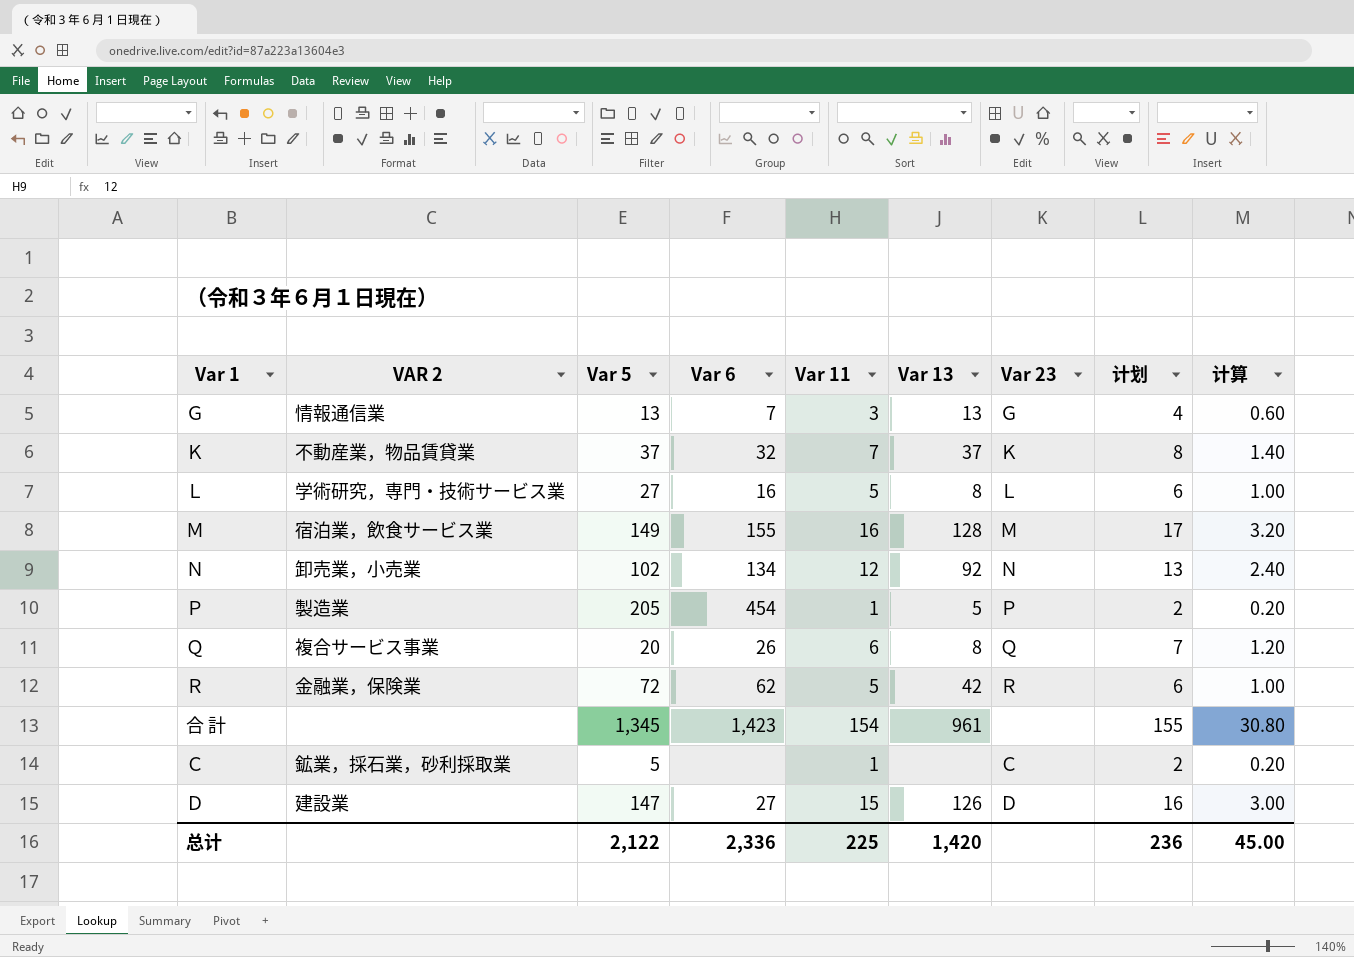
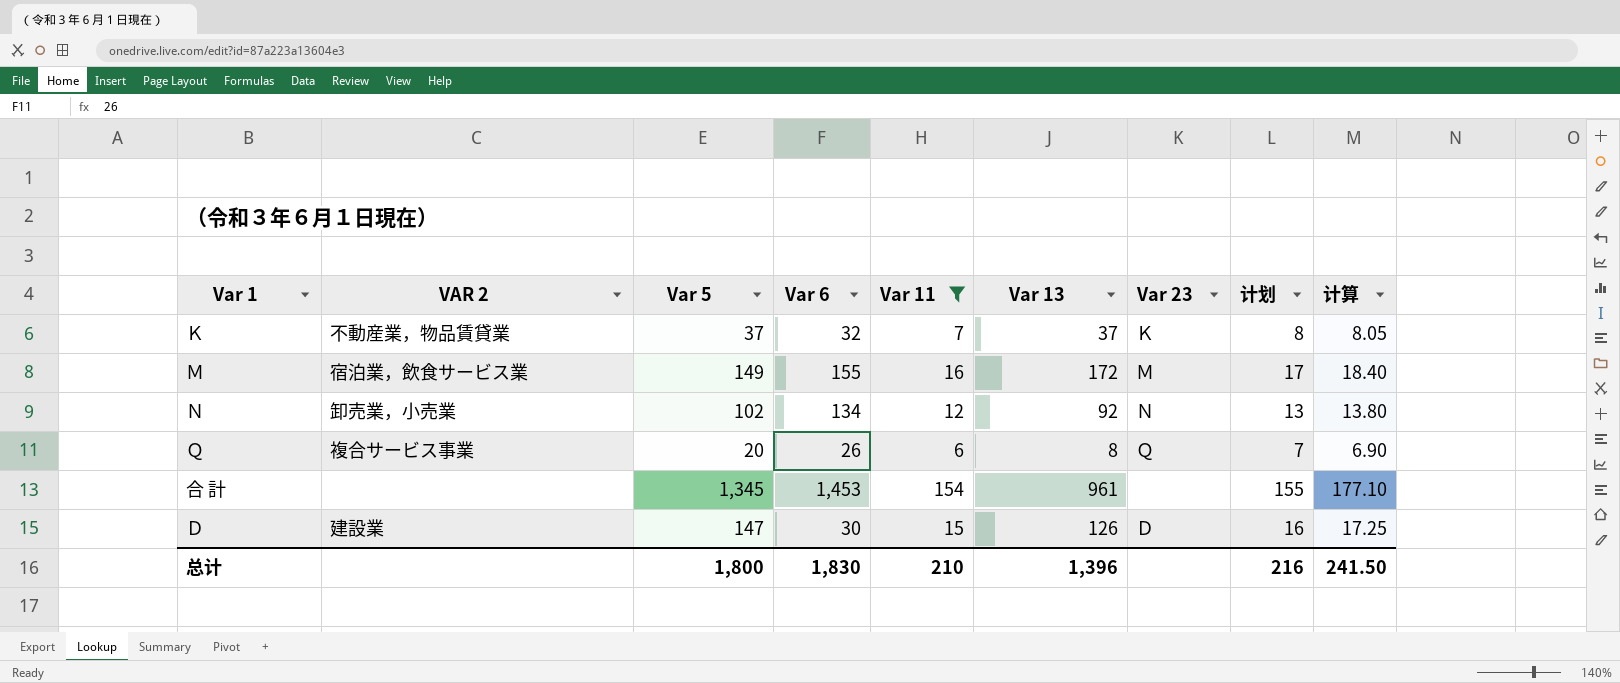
filter: none -> Var 11 >= 6
column 计算 | formula: [Var 11] * 0.2 -> [Var 11] * 1.15
Ｍ | Var 13: 128 -> 172
合 計 | Var 6: 1,423 -> 1,453
Ｄ | Var 6: 27 -> 30
总计 | Var 5: 2,122 -> 1,800
总计 | Var 6: 2,336 -> 1,830
总计 | Var 11: 225 -> 210
总计 | Var 13: 1,420 -> 1,396
总计 | 计划: 236 -> 216
总计 | 计算: 45.00 -> 241.50

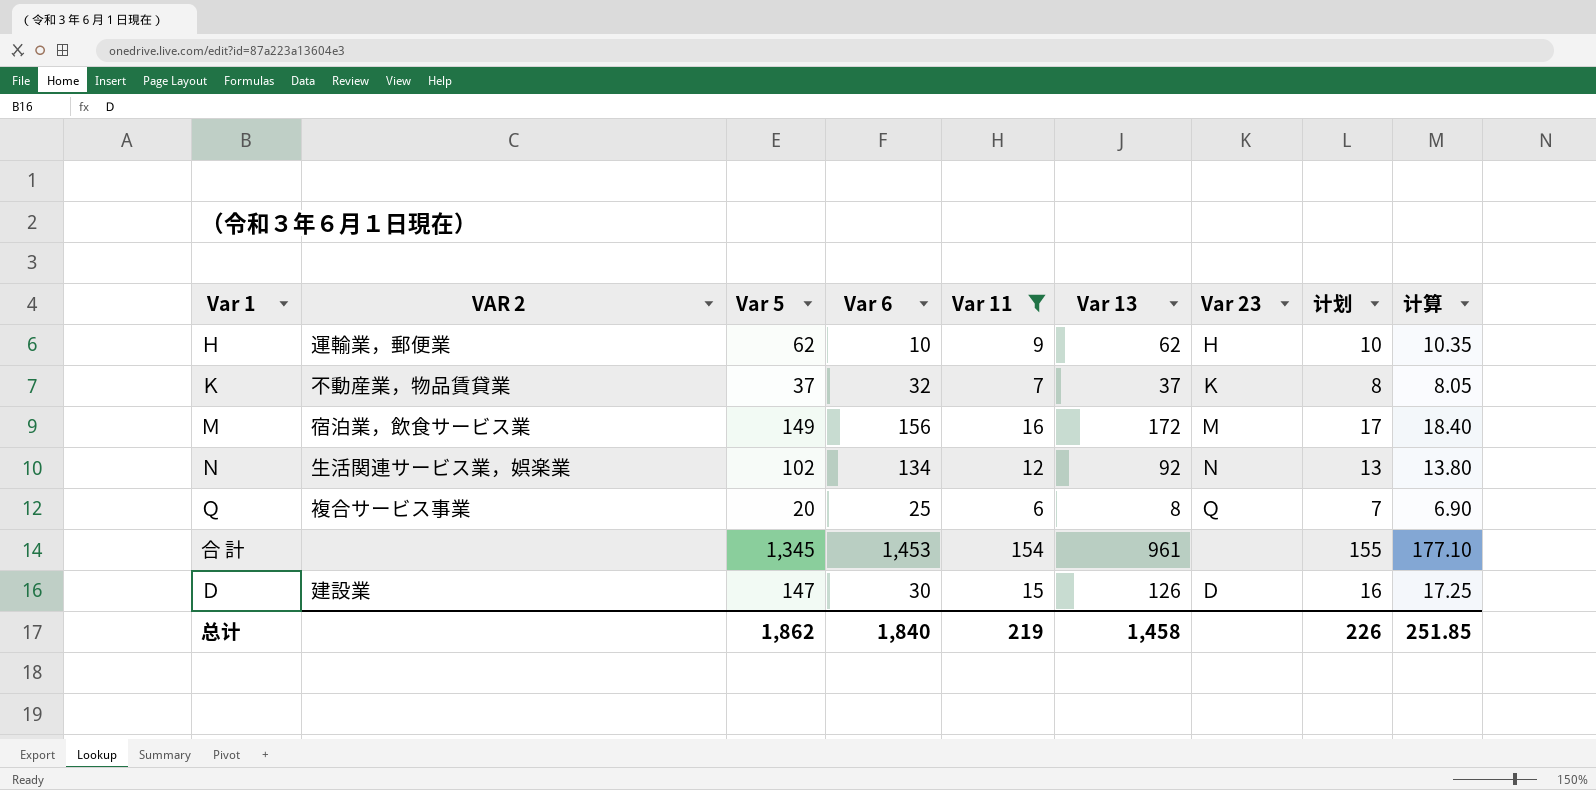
row Ｈ: none -> 運輸業，郵便業 | 62 | 10 | 9 | 62 | Ｈ | 10 | 10.35
Ｍ | Var 6: 155 -> 156
Ｎ | VAR 2: 卸売業，小売業 -> 生活関連サービス業，娯楽業
Ｑ | Var 6: 26 -> 25
总计 | Var 5: 1,800 -> 1,862
总计 | Var 6: 1,830 -> 1,840
总计 | Var 11: 210 -> 219
总计 | Var 13: 1,396 -> 1,458
总计 | 计划: 216 -> 226
总计 | 计算: 241.50 -> 251.85

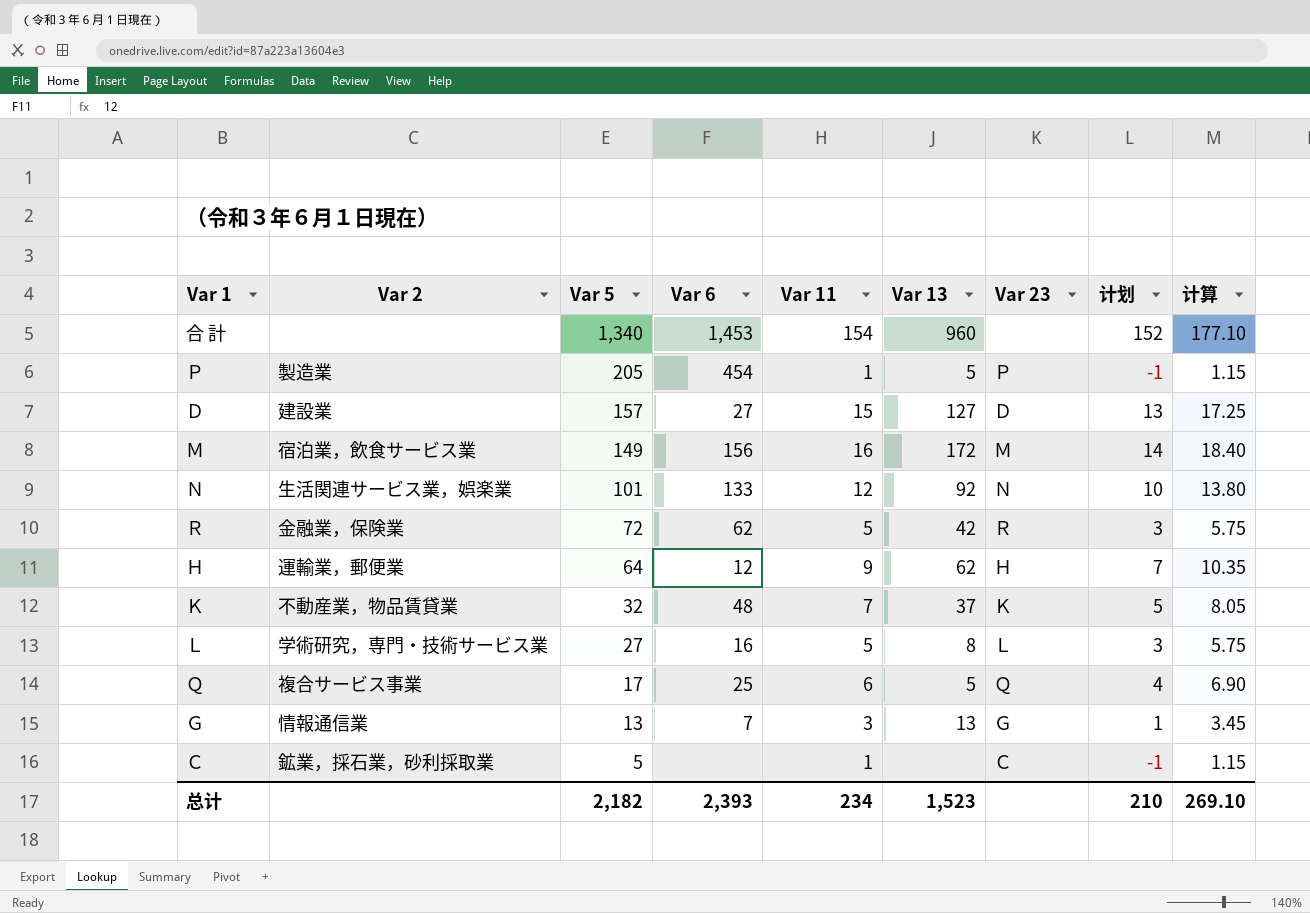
filter: Var 11 >= 6 -> none
row order: none -> Var 5 descending
column name: VAR 2 -> Var 2
column 计划 | formula: [Var 11] + 1 -> [Var 11] - 2
合 計 | Var 5: 1,345 -> 1,340
合 計 | Var 13: 961 -> 960
Ｄ | Var 5: 147 -> 157
Ｄ | Var 6: 30 -> 27
Ｄ | Var 13: 126 -> 127
Ｎ | Var 5: 102 -> 101
Ｎ | Var 6: 134 -> 133
Ｈ | Var 5: 62 -> 64
Ｈ | Var 6: 10 -> 12
Ｋ | Var 5: 37 -> 32
Ｋ | Var 6: 32 -> 48
Ｑ | Var 5: 20 -> 17
Ｑ | Var 13: 8 -> 5
总计 | Var 5: 1,862 -> 2,182
总计 | Var 6: 1,840 -> 2,393
总计 | Var 11: 219 -> 234
总计 | Var 13: 1,458 -> 1,523
总计 | 计划: 226 -> 210
总计 | 计算: 251.85 -> 269.10

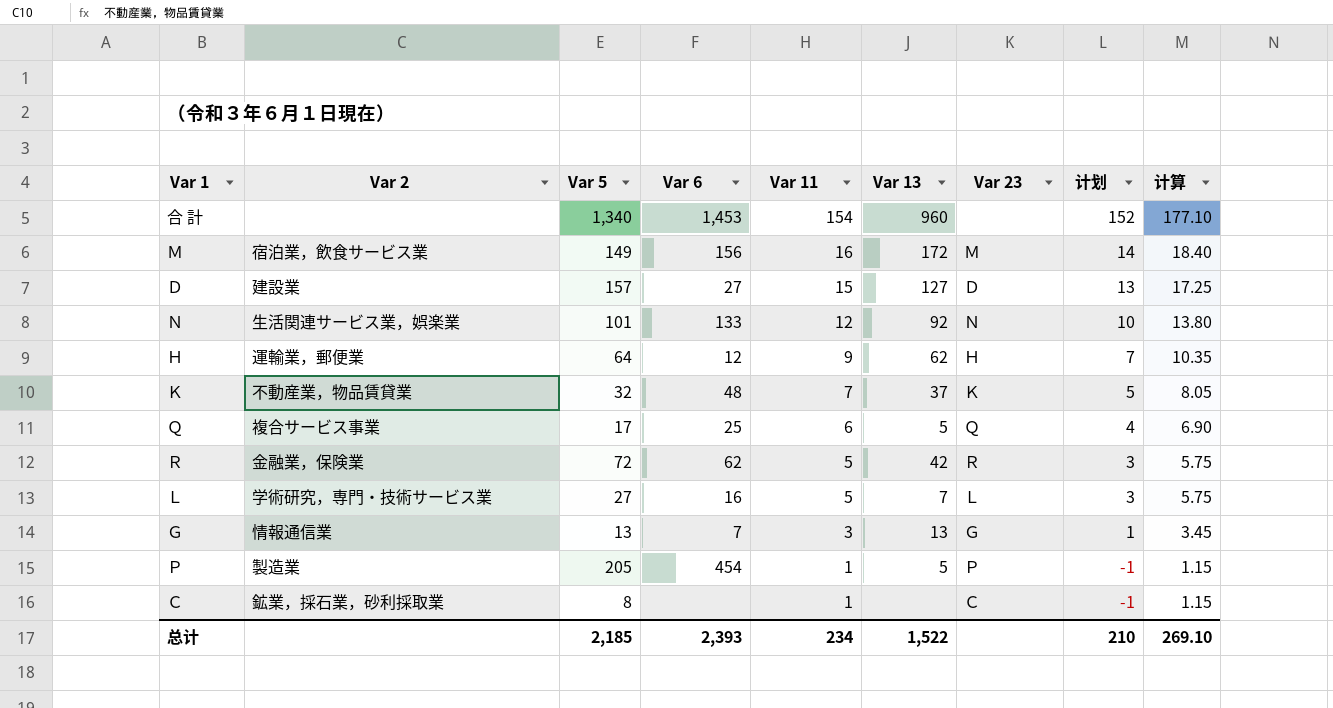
row order: Var 5 descending -> Var 11 descending
Ｌ | Var 13: 8 -> 7
Ｃ | Var 5: 5 -> 8
总计 | Var 5: 2,182 -> 2,185
总计 | Var 13: 1,523 -> 1,522

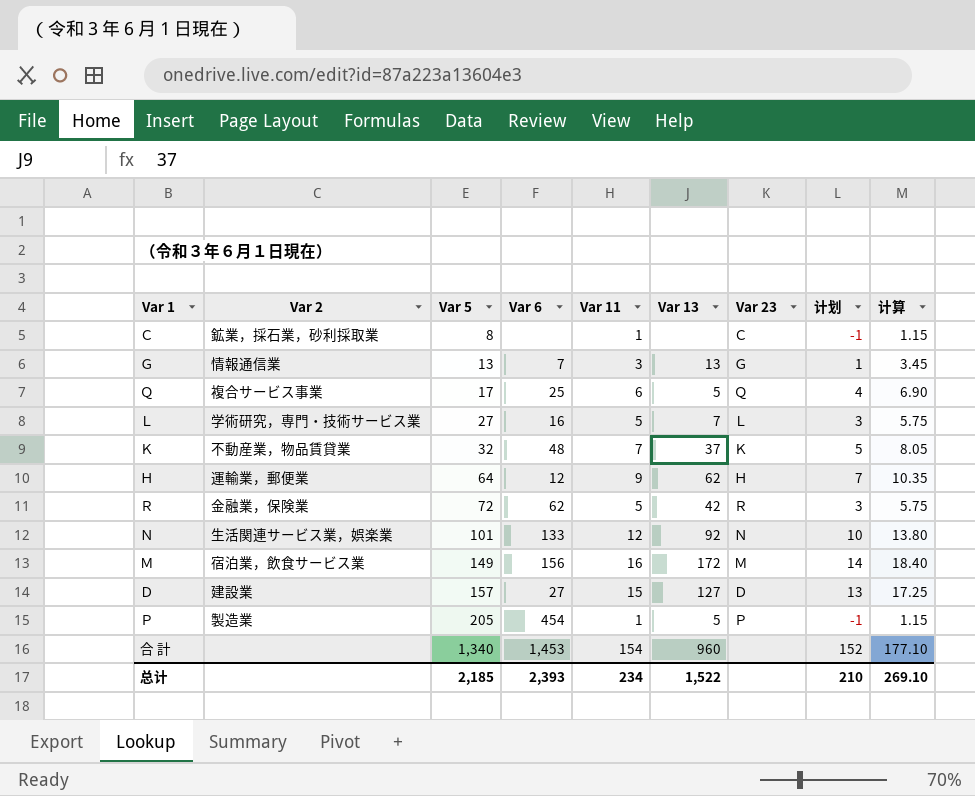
row order: Var 11 descending -> Var 5 ascending

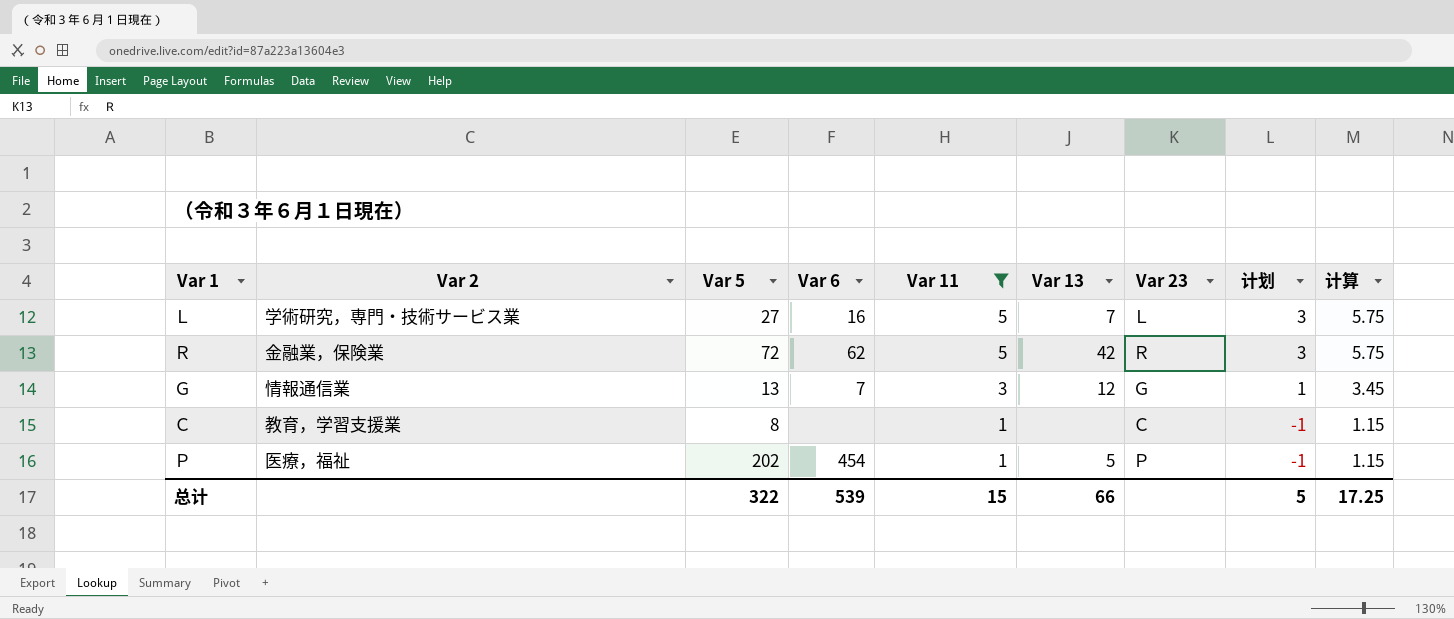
filter: none -> Var 11 <= 5
row order: Var 5 ascending -> Var 11 descending
Ｇ | Var 13: 13 -> 12
Ｃ | Var 2: 鉱業，採石業，砂利採取業 -> 教育，学習支援業
Ｐ | Var 2: 製造業 -> 医療，福祉
Ｐ | Var 5: 205 -> 202
总计 | Var 5: 2,185 -> 322
总计 | Var 6: 2,393 -> 539
总计 | Var 11: 234 -> 15
总计 | Var 13: 1,522 -> 66
总计 | 计划: 210 -> 5
总计 | 计算: 269.10 -> 17.25

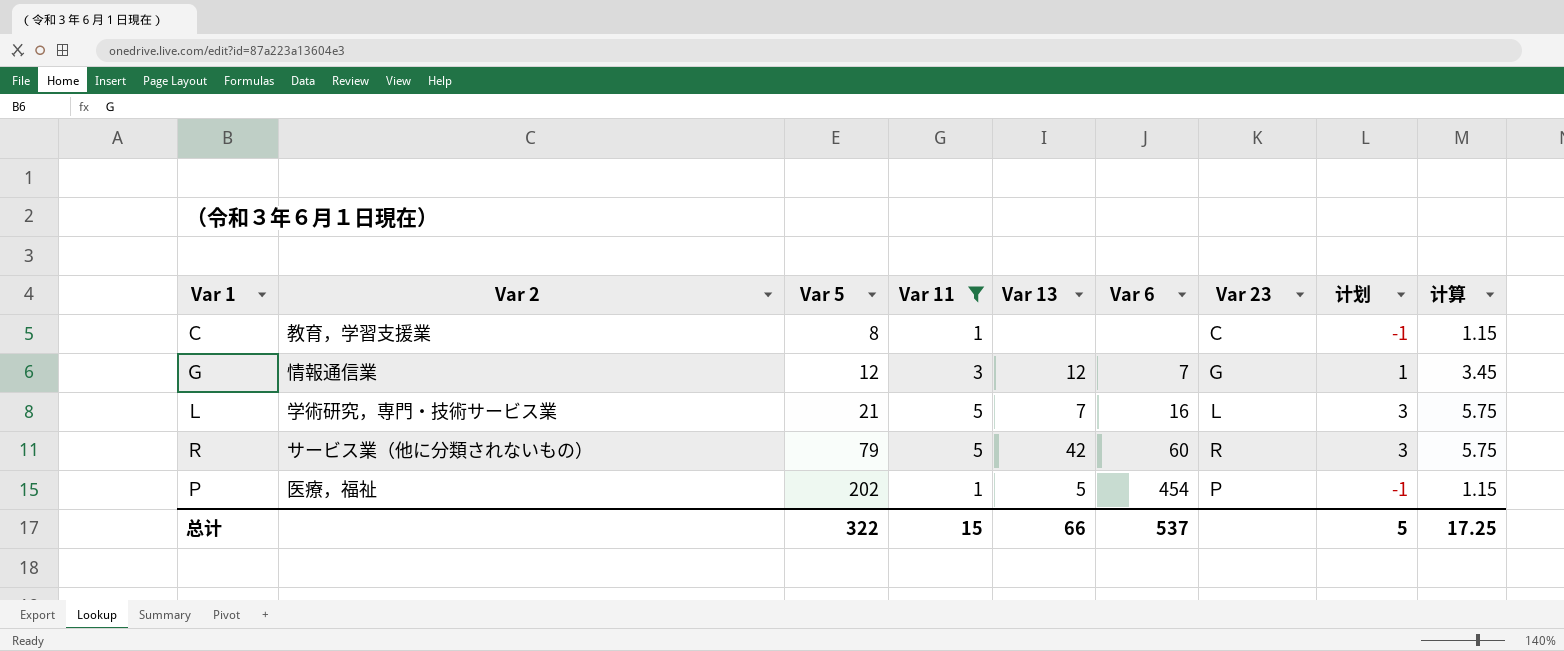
row order: Var 11 descending -> Var 5 ascending
column Var 6 | position: 4 -> 6
Ｇ | Var 5: 13 -> 12
Ｌ | Var 5: 27 -> 21
Ｒ | Var 2: 金融業，保険業 -> サービス業（他に分類されないもの）
Ｒ | Var 5: 72 -> 79
Ｒ | Var 6: 62 -> 60
总计 | Var 6: 539 -> 537

